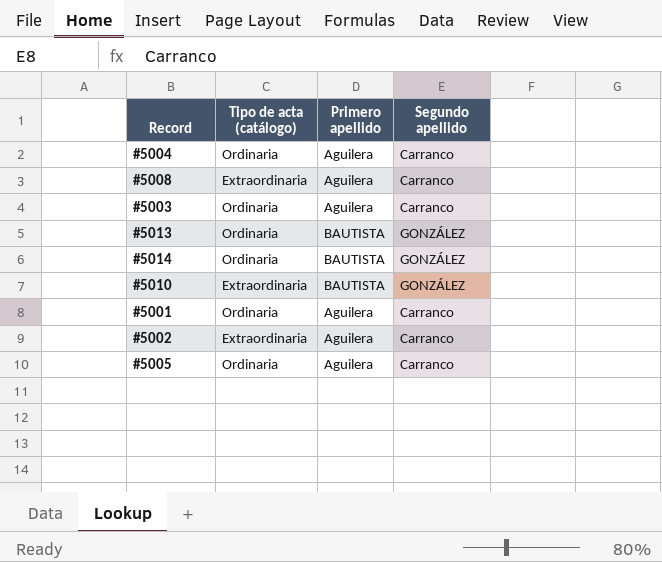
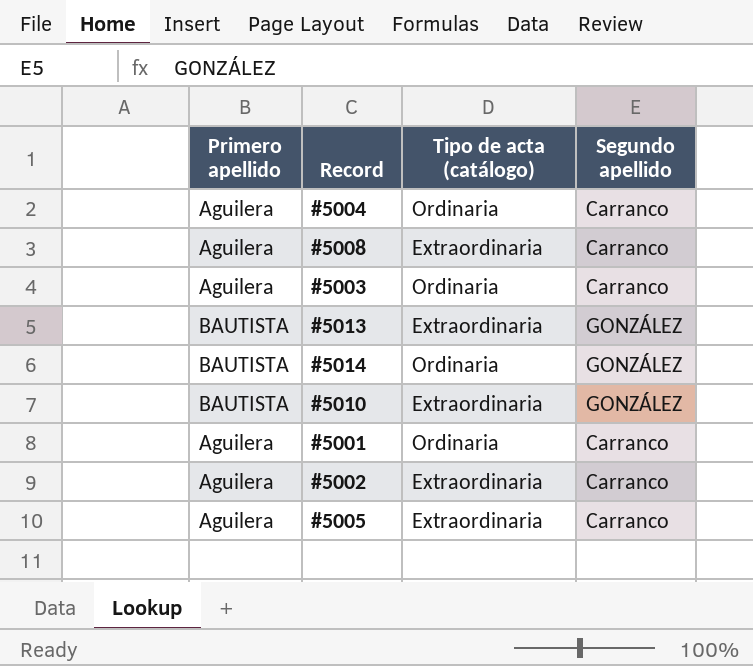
column Primero apellido | position: 3 -> 1
#5013 | Tipo de acta (catálogo): Ordinaria -> Extraordinaria
#5005 | Tipo de acta (catálogo): Ordinaria -> Extraordinaria

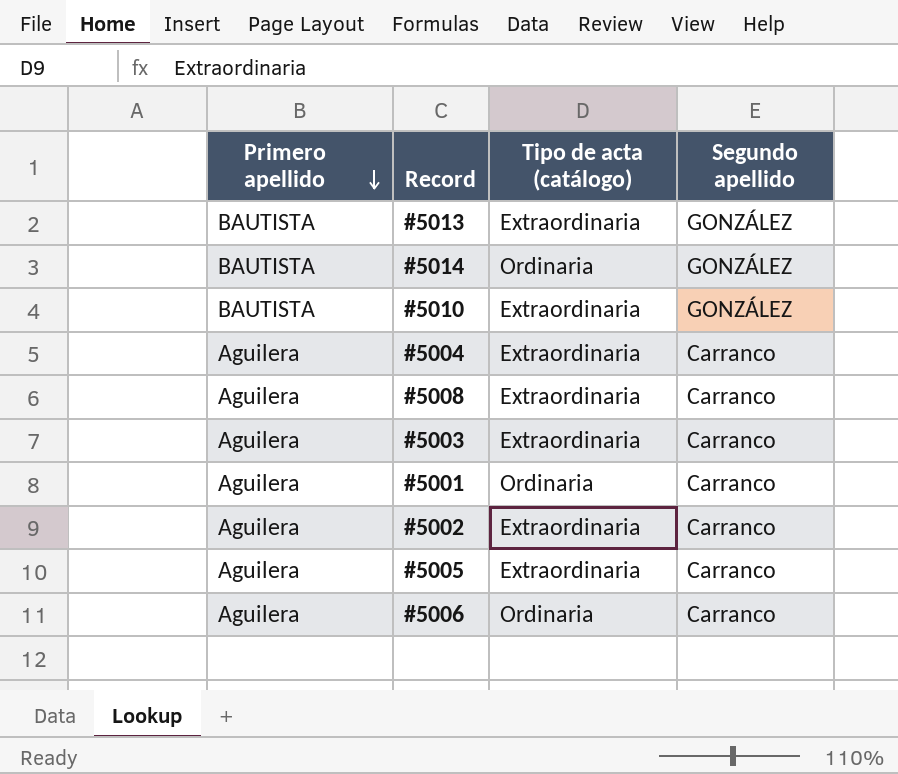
row order: none -> Primero apellido descending
#5004 | Tipo de acta (catálogo): Ordinaria -> Extraordinaria
#5003 | Tipo de acta (catálogo): Ordinaria -> Extraordinaria
row #5006: none -> Aguilera | Ordinaria | Carranco

